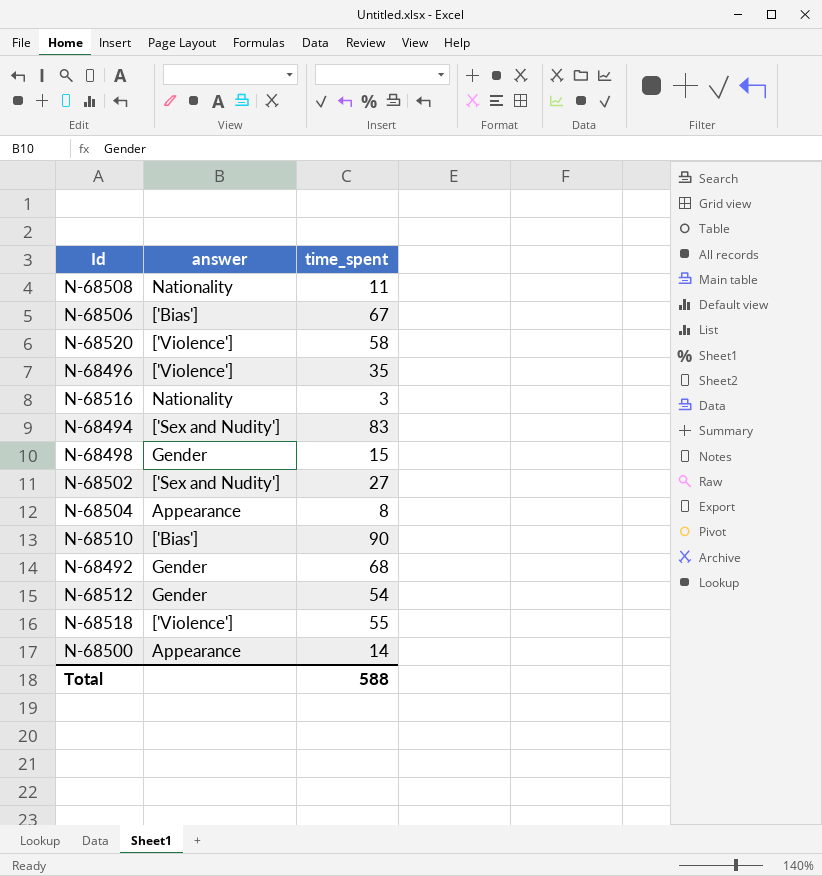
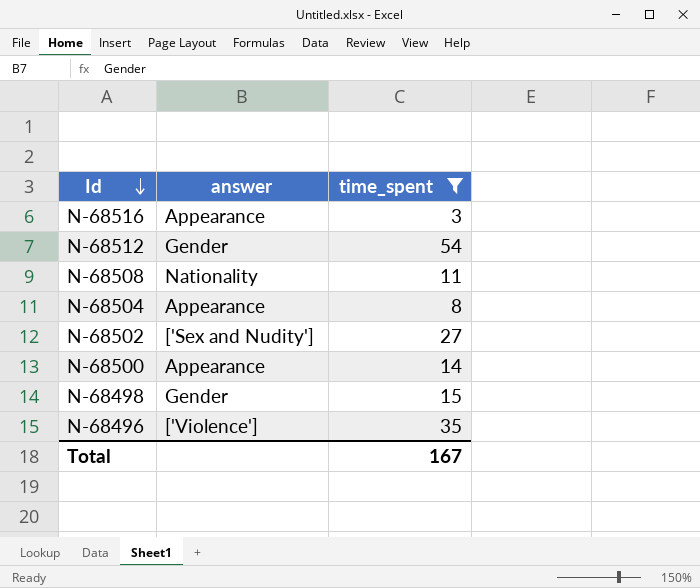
filter: none -> time_spent <= 54
row order: none -> Id descending
N-68516 | answer: Nationality -> Appearance
Total | time_spent: 588 -> 167

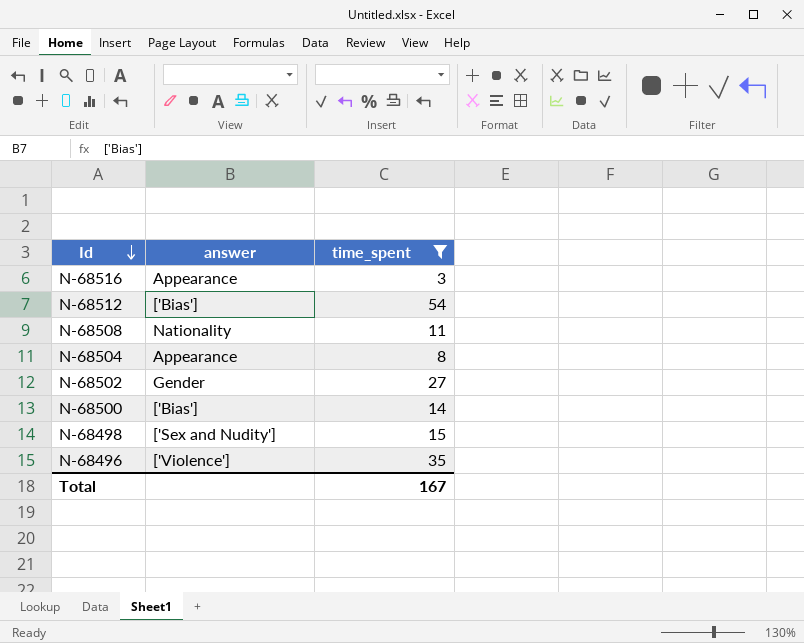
N-68512 | answer: Gender -> ['Bias']
N-68502 | answer: ['Sex and Nudity'] -> Gender
N-68500 | answer: Appearance -> ['Bias']
N-68498 | answer: Gender -> ['Sex and Nudity']

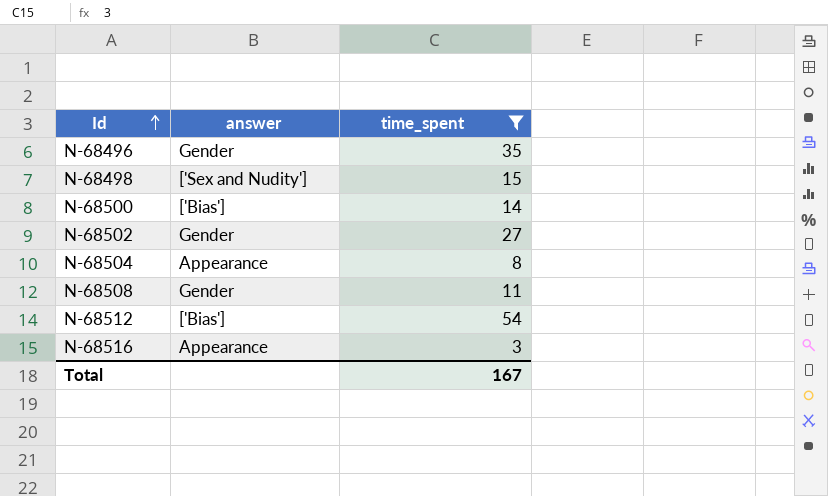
row order: Id descending -> Id ascending
N-68496 | answer: ['Violence'] -> Gender
N-68508 | answer: Nationality -> Gender

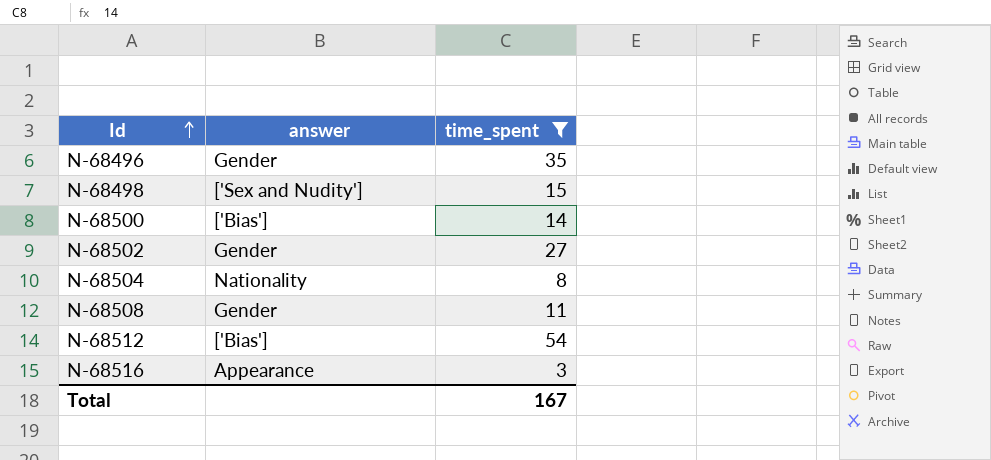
N-68504 | answer: Appearance -> Nationality

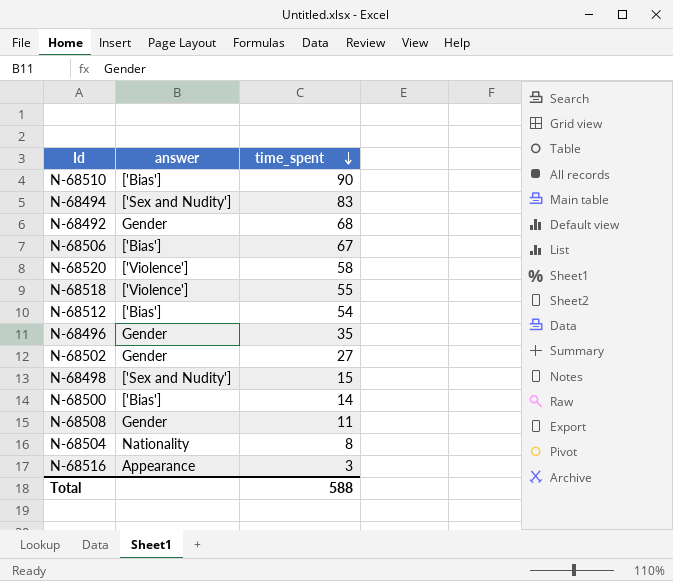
filter: time_spent <= 54 -> none
row order: Id ascending -> time_spent descending
Total | time_spent: 167 -> 588

